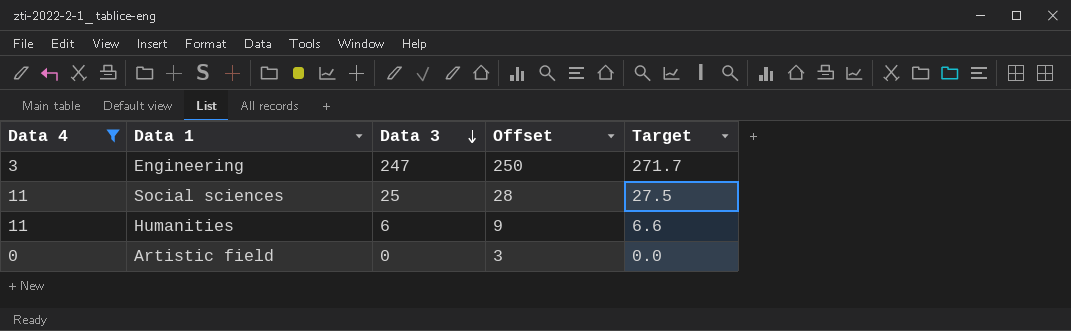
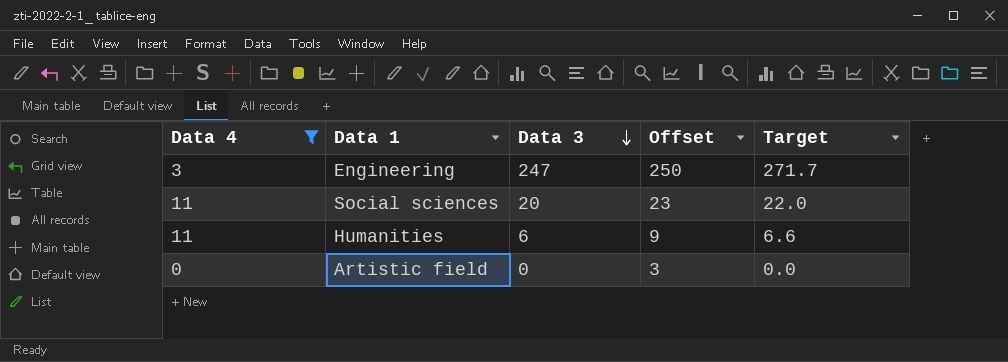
Social sciences | Data 3: 25 -> 20
Social sciences | Offset: 28 -> 23
Social sciences | Target: 27.5 -> 22.0

